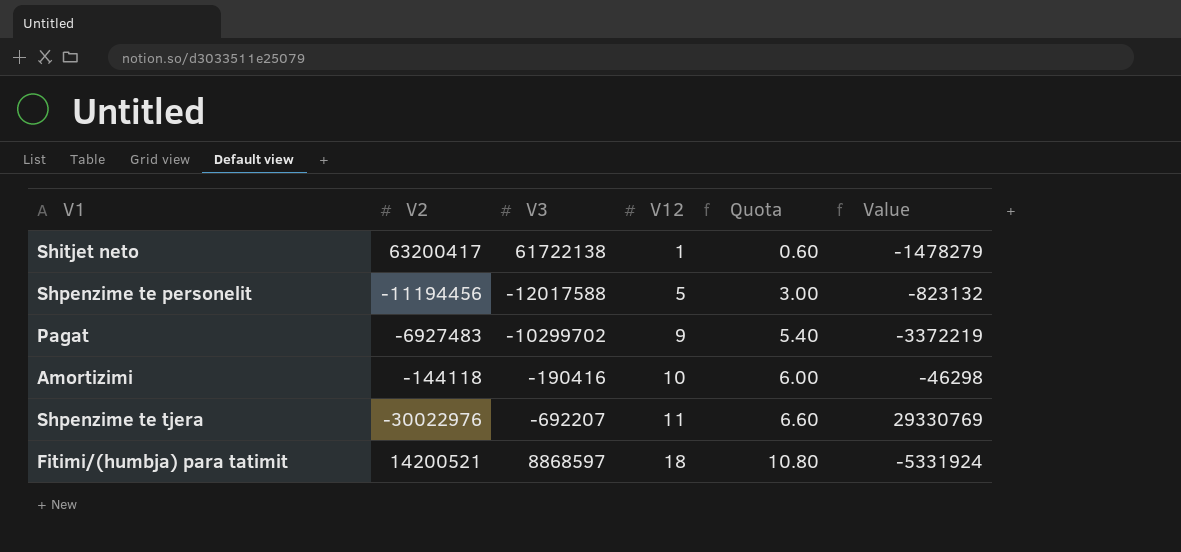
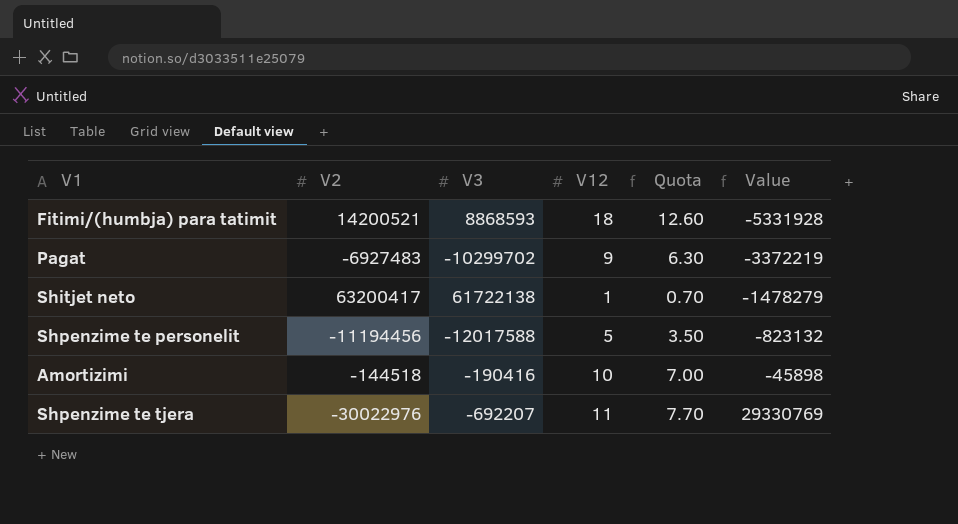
row order: V12 ascending -> Value ascending
column Quota | formula: [V12] * 0.6 -> [V12] * 0.7
Fitimi/(humbja) para tatimit | V3: 8868597 -> 8868593
Fitimi/(humbja) para tatimit | Value: -5331924 -> -5331928
Amortizimi | V2: -144118 -> -144518
Amortizimi | Value: -46298 -> -45898

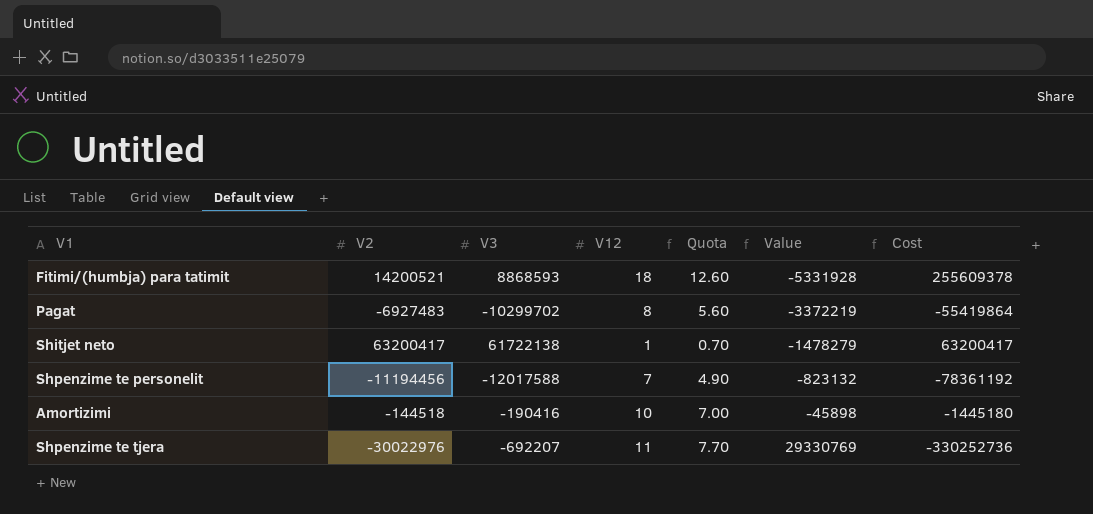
column Cost | formula: none -> [V2] * [V12]
Pagat | V12: 9 -> 8
Pagat | Quota: 6.30 -> 5.60
Shpenzime te personelit | V12: 5 -> 7
Shpenzime te personelit | Quota: 3.50 -> 4.90

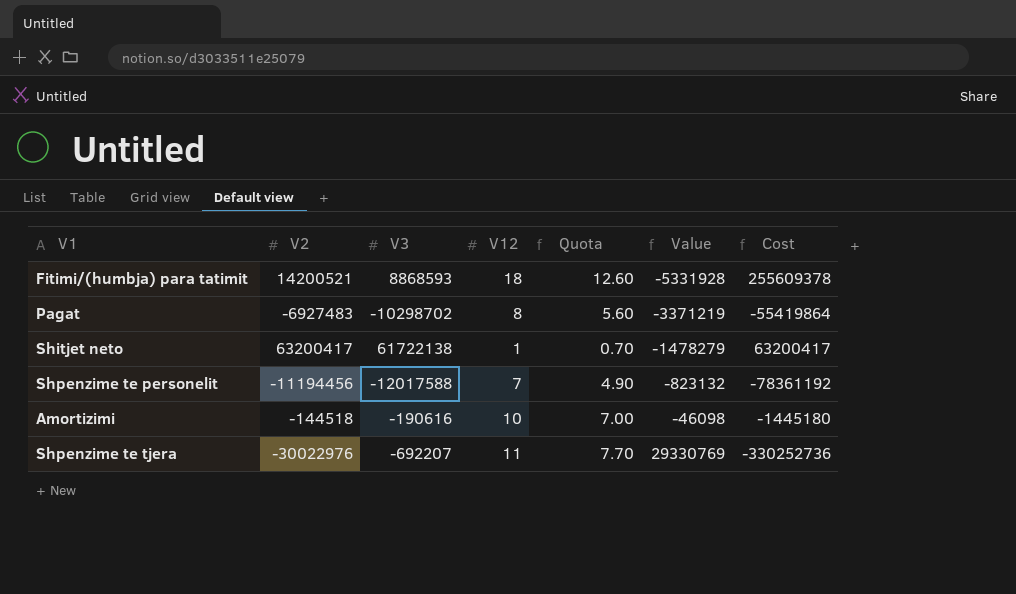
Pagat | V3: -10299702 -> -10298702
Pagat | Value: -3372219 -> -3371219
Amortizimi | V3: -190416 -> -190616
Amortizimi | Value: -45898 -> -46098

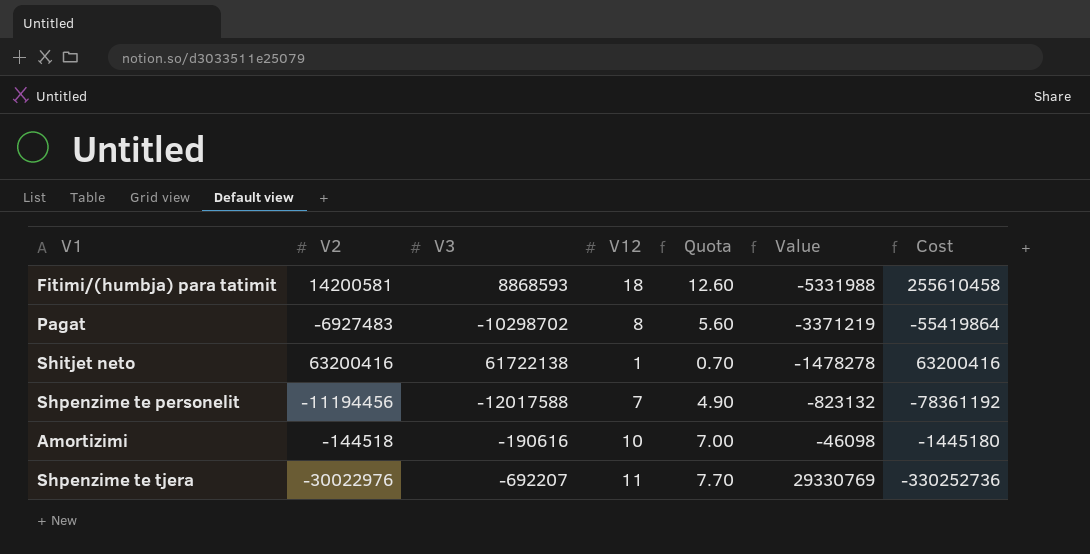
Fitimi/(humbja) para tatimit | V2: 14200521 -> 14200581
Fitimi/(humbja) para tatimit | Value: -5331928 -> -5331988
Fitimi/(humbja) para tatimit | Cost: 255609378 -> 255610458
Shitjet neto | V2: 63200417 -> 63200416
Shitjet neto | Value: -1478279 -> -1478278
Shitjet neto | Cost: 63200417 -> 63200416

